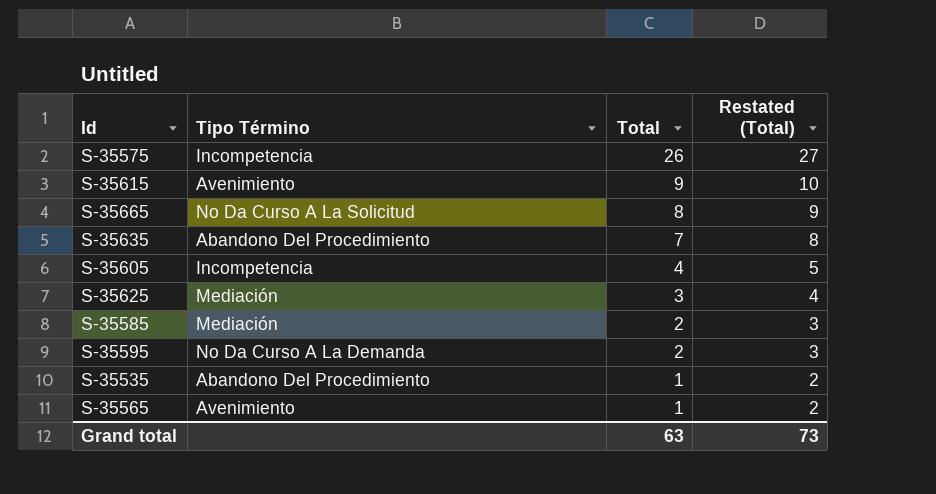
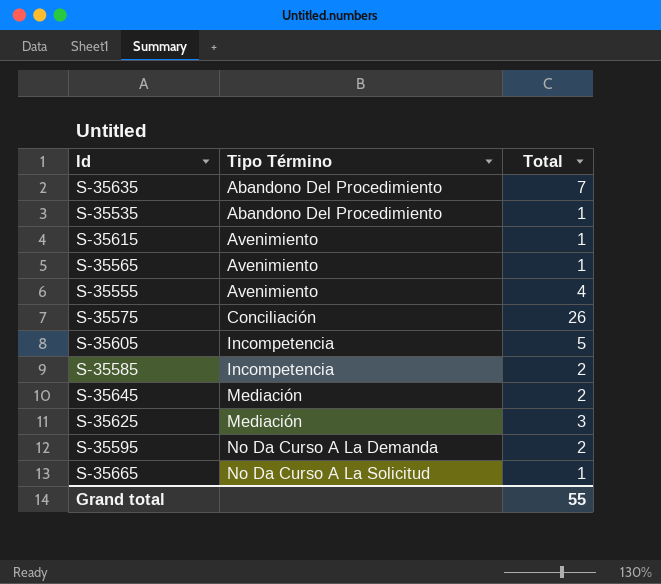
row order: Total descending -> Tipo Término ascending
column Restated (Total) | formula: [Total] + 1 -> none
S-35615 | Total: 9 -> 1
row S-35555: none -> Avenimiento | 4
S-35575 | Tipo Término: Incompetencia -> Conciliación
S-35605 | Total: 4 -> 5
S-35585 | Tipo Término: Mediación -> Incompetencia
row S-35645: none -> Mediación | 2
S-35665 | Total: 8 -> 1
Grand total | Total: 63 -> 55

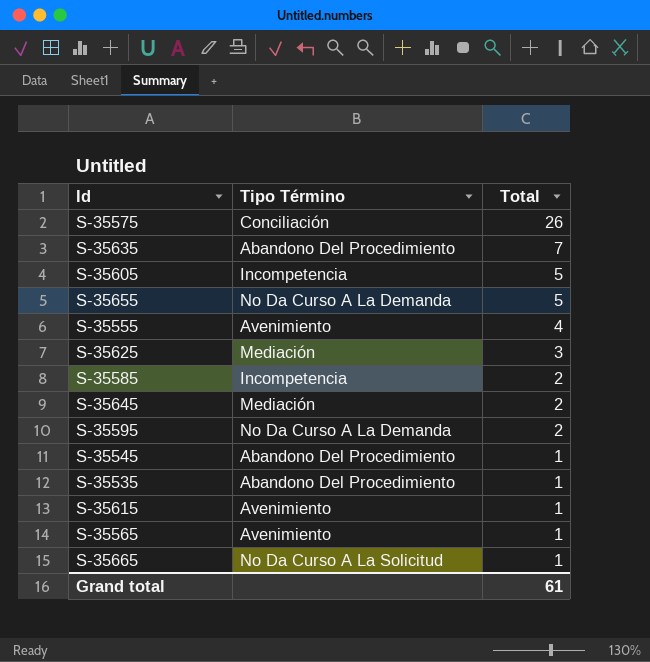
row order: Tipo Término ascending -> Total descending
row S-35655: none -> No Da Curso A La Demanda | 5
row S-35545: none -> Abandono Del Procedimiento | 1
Grand total | Total: 55 -> 61

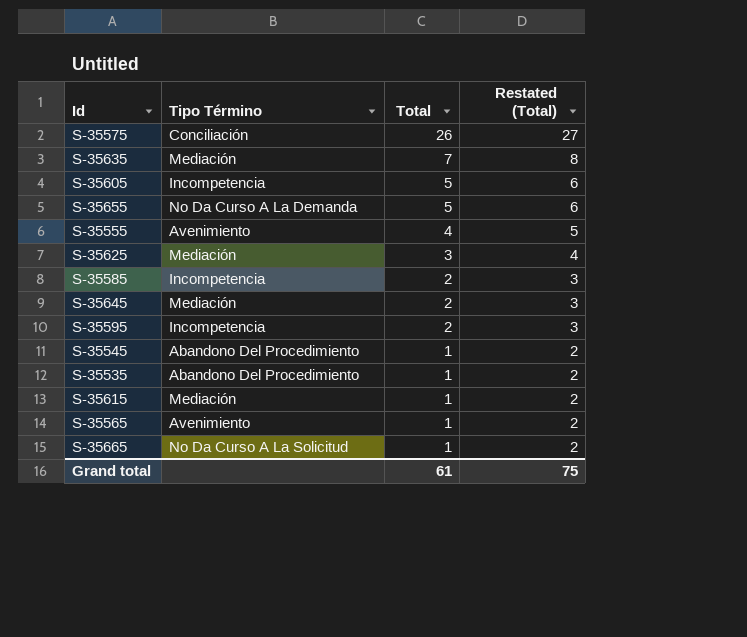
column Restated (Total) | formula: none -> [Total] + 1
S-35635 | Tipo Término: Abandono Del Procedimiento -> Mediación
S-35595 | Tipo Término: No Da Curso A La Demanda -> Incompetencia
S-35615 | Tipo Término: Avenimiento -> Mediación

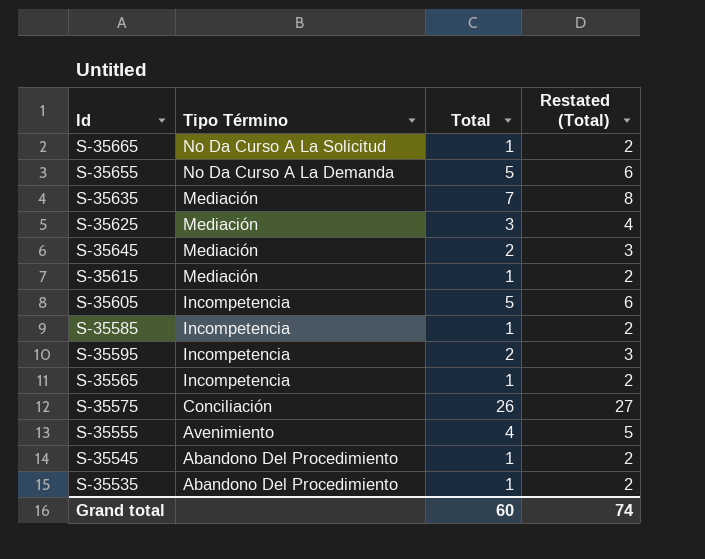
row order: Total descending -> Tipo Término descending
S-35585 | Total: 2 -> 1
S-35585 | Restated (Total): 3 -> 2
S-35565 | Tipo Término: Avenimiento -> Incompetencia
Grand total | Total: 61 -> 60
Grand total | Restated (Total): 75 -> 74

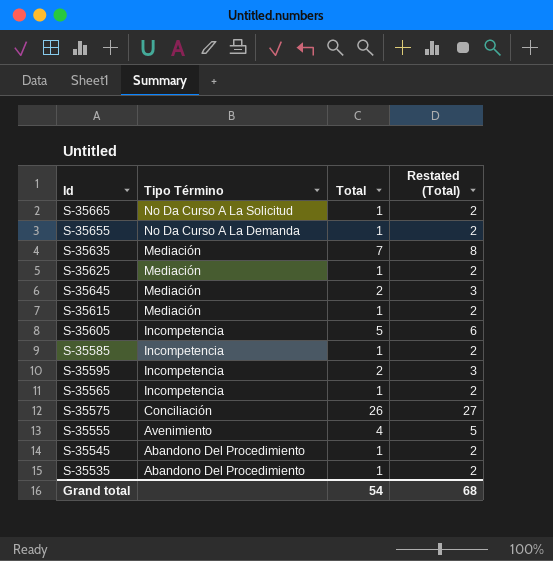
S-35655 | Total: 5 -> 1
S-35655 | Restated (Total): 6 -> 2
S-35625 | Total: 3 -> 1
S-35625 | Restated (Total): 4 -> 2
Grand total | Total: 60 -> 54
Grand total | Restated (Total): 74 -> 68

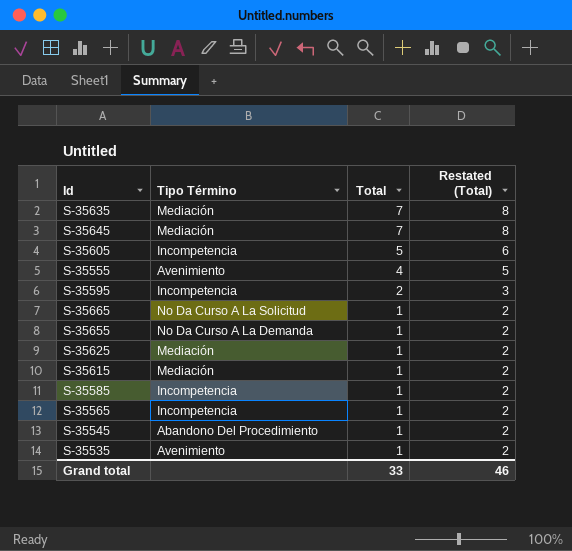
row order: Tipo Término descending -> Total descending
row S-35575: Conciliación | 26 | 27 -> none
S-35645 | Total: 2 -> 7
S-35645 | Restated (Total): 3 -> 8
S-35535 | Tipo Término: Abandono Del Procedimiento -> Avenimiento
Grand total | Total: 54 -> 33
Grand total | Restated (Total): 68 -> 46

